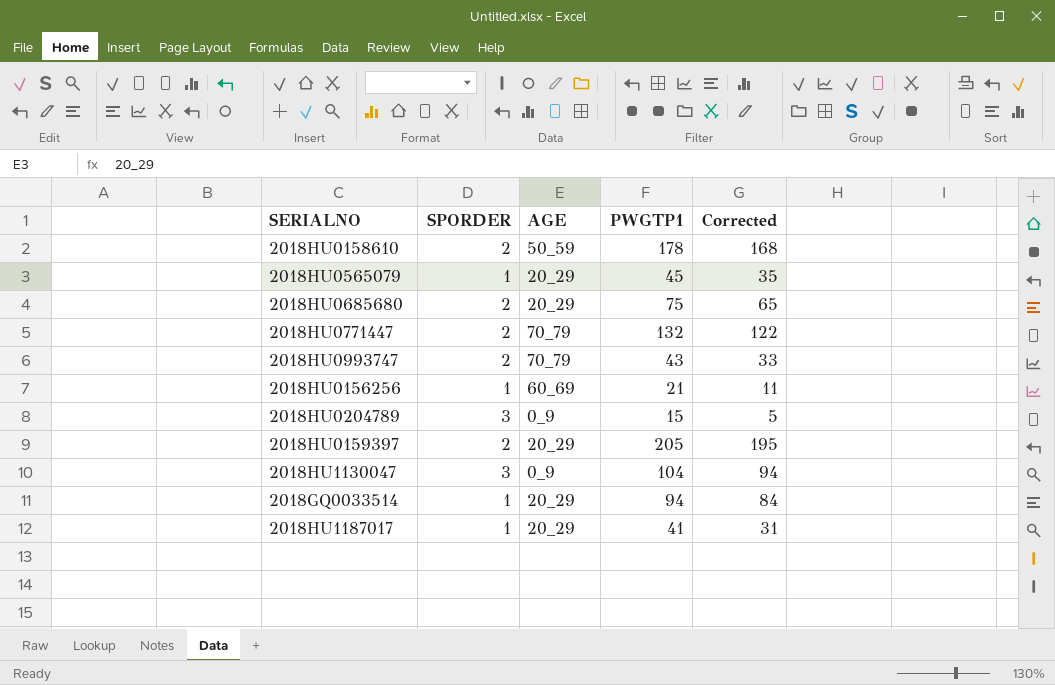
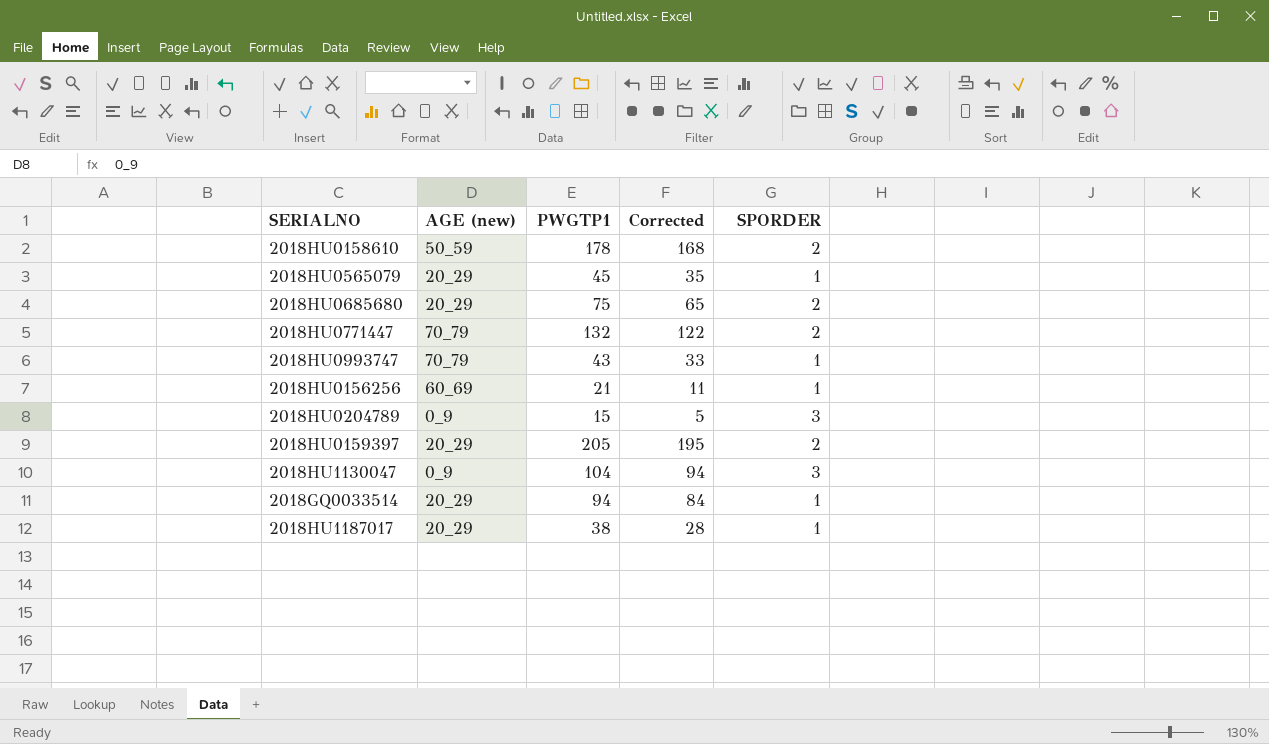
column name: AGE -> AGE (new)
column SPORDER | position: 2 -> 5
2018HU0993747 | SPORDER: 2 -> 1
2018HU1187017 | PWGTP1: 41 -> 38
2018HU1187017 | Corrected: 31 -> 28

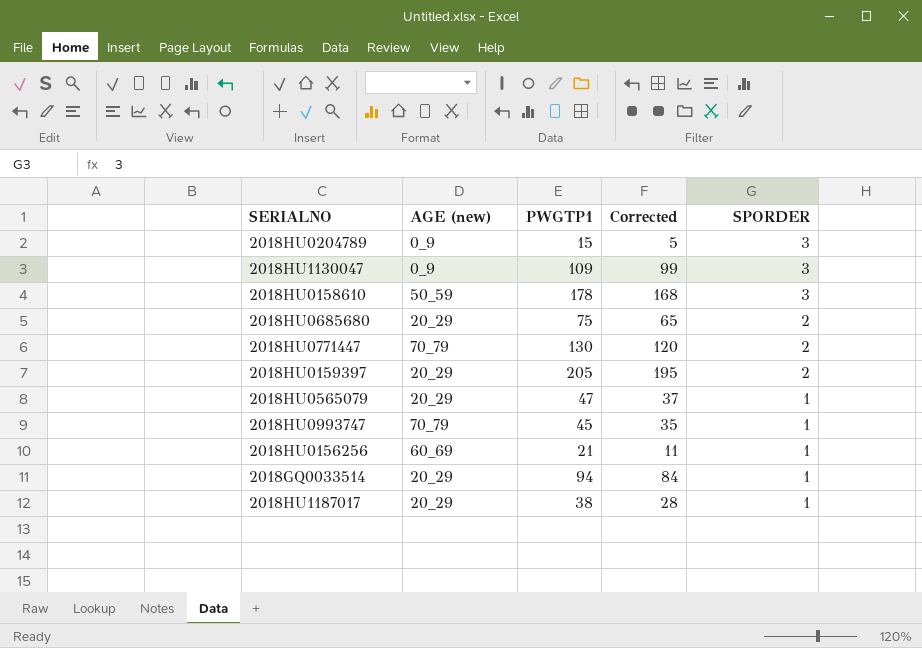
row order: none -> SPORDER descending
2018HU1130047 | PWGTP1: 104 -> 109
2018HU1130047 | Corrected: 94 -> 99
2018HU0158610 | SPORDER: 2 -> 3
2018HU0771447 | PWGTP1: 132 -> 130
2018HU0771447 | Corrected: 122 -> 120
2018HU0565079 | PWGTP1: 45 -> 47
2018HU0565079 | Corrected: 35 -> 37
2018HU0993747 | PWGTP1: 43 -> 45
2018HU0993747 | Corrected: 33 -> 35

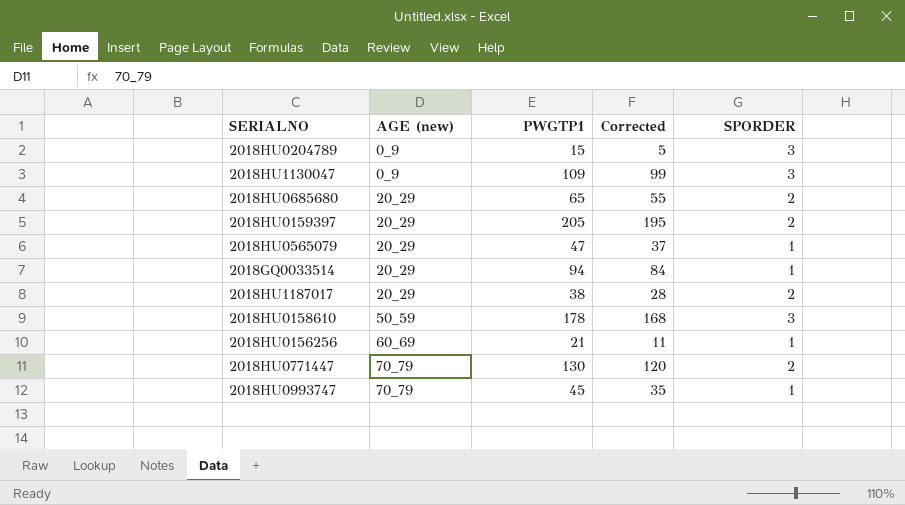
row order: SPORDER descending -> AGE (new) ascending
2018HU0685680 | PWGTP1: 75 -> 65
2018HU0685680 | Corrected: 65 -> 55
2018HU1187017 | SPORDER: 1 -> 2

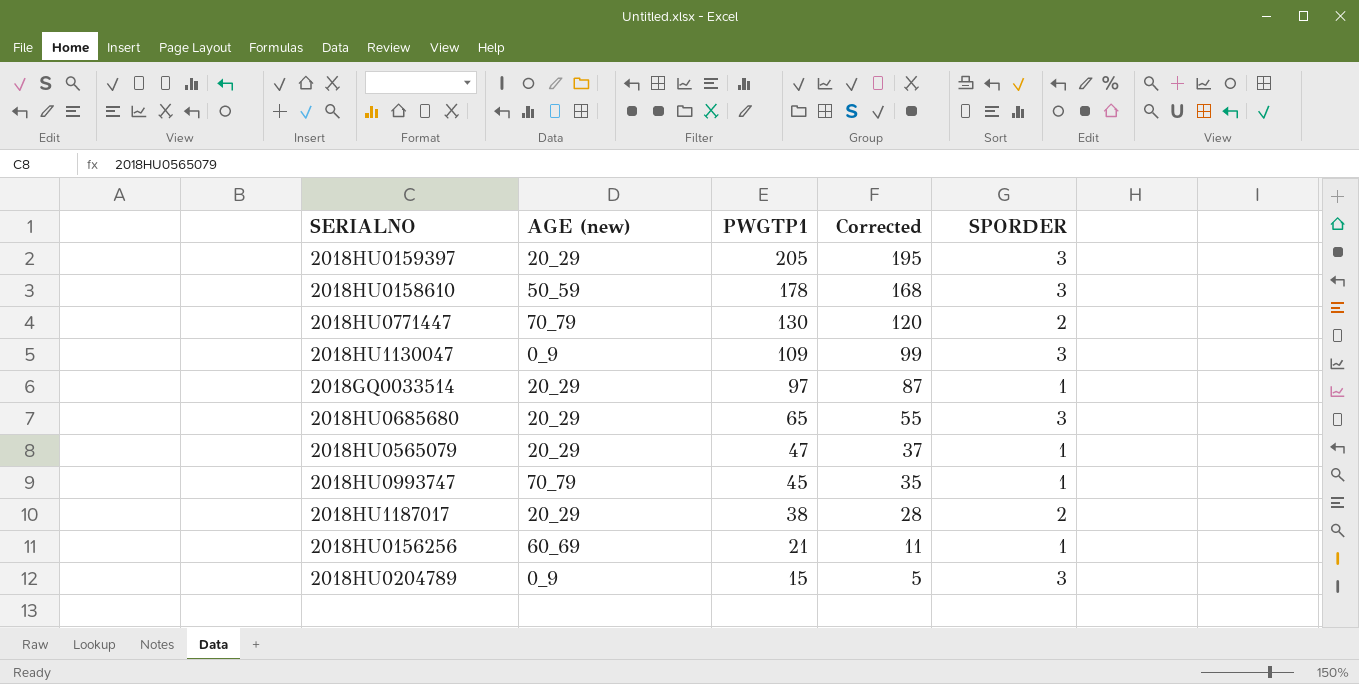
row order: AGE (new) ascending -> PWGTP1 descending
2018HU0159397 | SPORDER: 2 -> 3
2018GQ0033514 | PWGTP1: 94 -> 97
2018GQ0033514 | Corrected: 84 -> 87
2018HU0685680 | SPORDER: 2 -> 3

